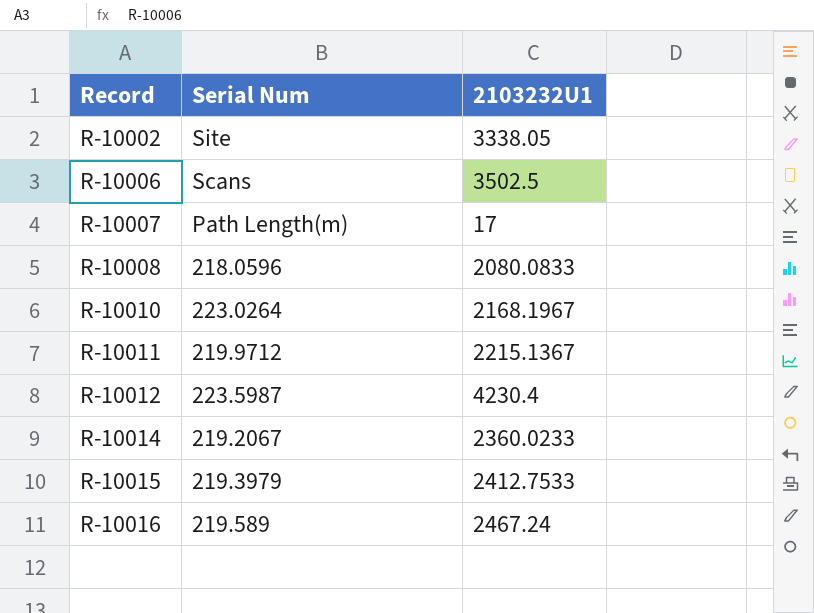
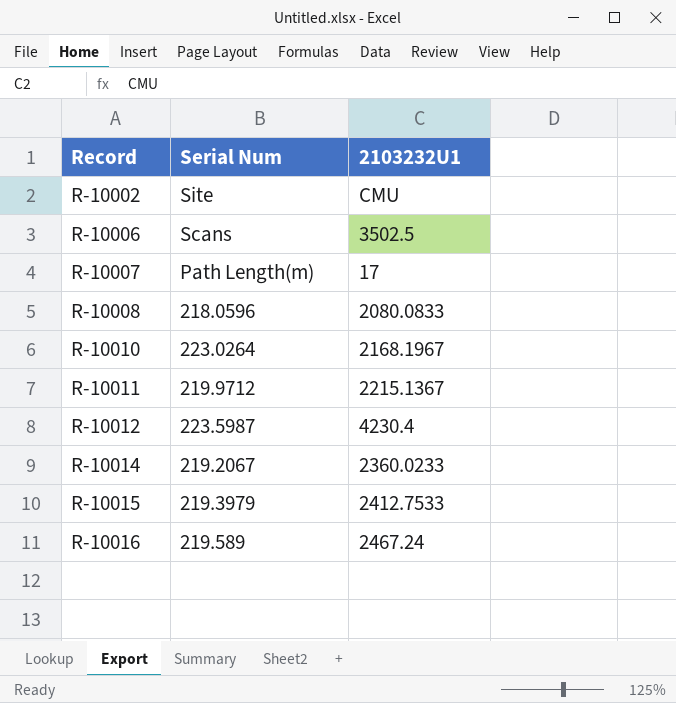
R-10002 | 2103232U1: 3338.05 -> CMU

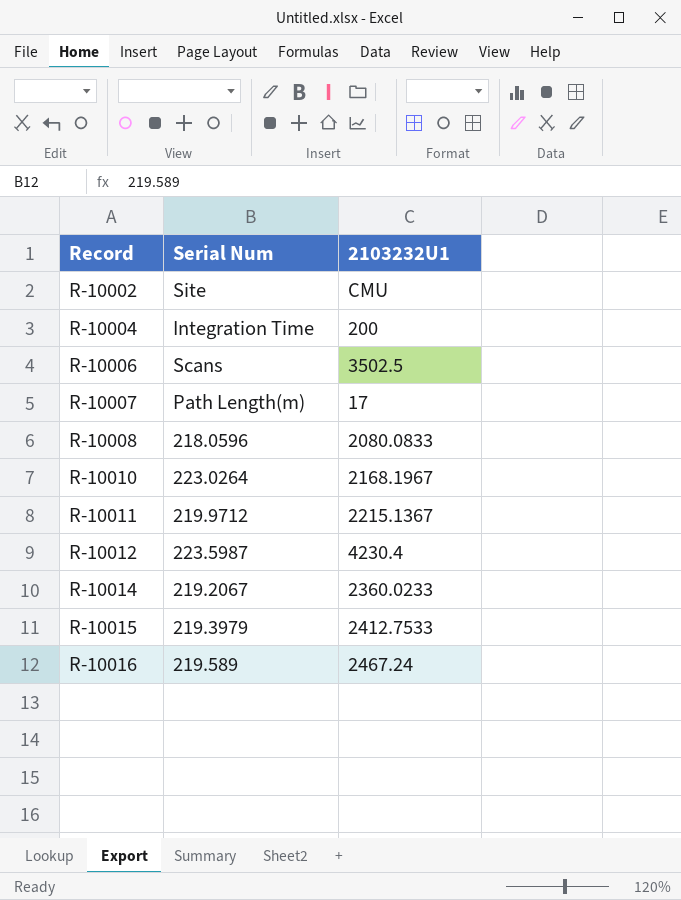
row R-10004: none -> Integration Time | 200

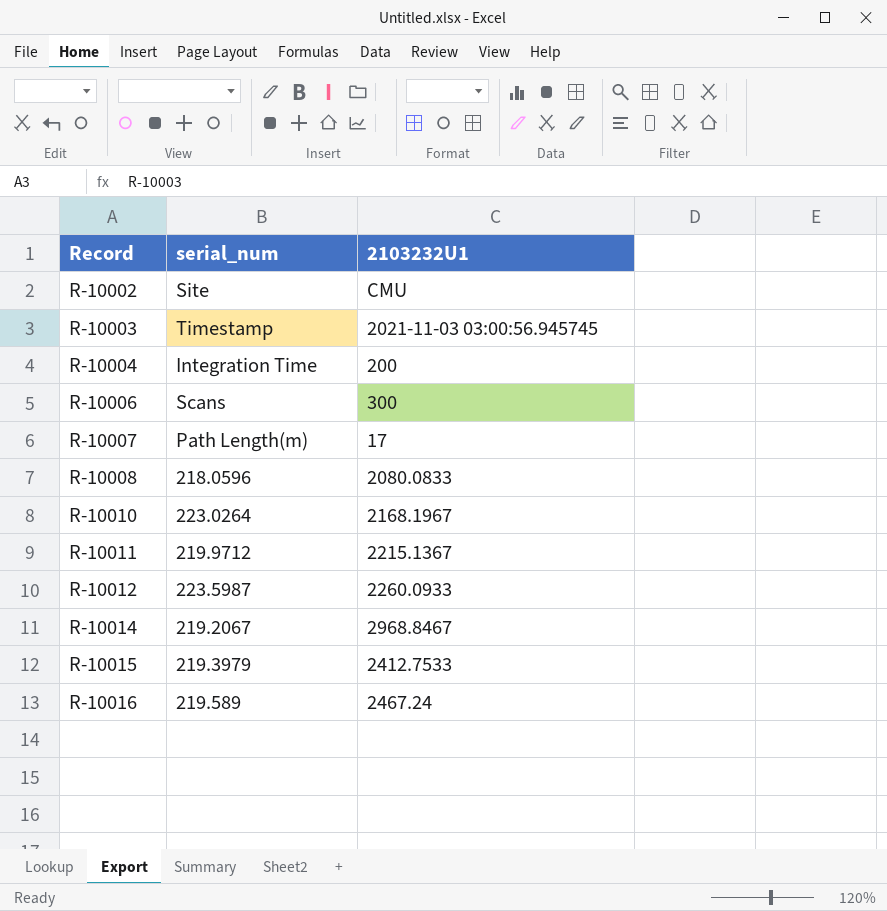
column name: Serial Num -> serial_num
row R-10003: none -> Timestamp | 2021-11-03 03:00:56.945745
R-10006 | 2103232U1: 3502.5 -> 300
R-10012 | 2103232U1: 4230.4 -> 2260.0933
R-10014 | 2103232U1: 2360.0233 -> 2968.8467

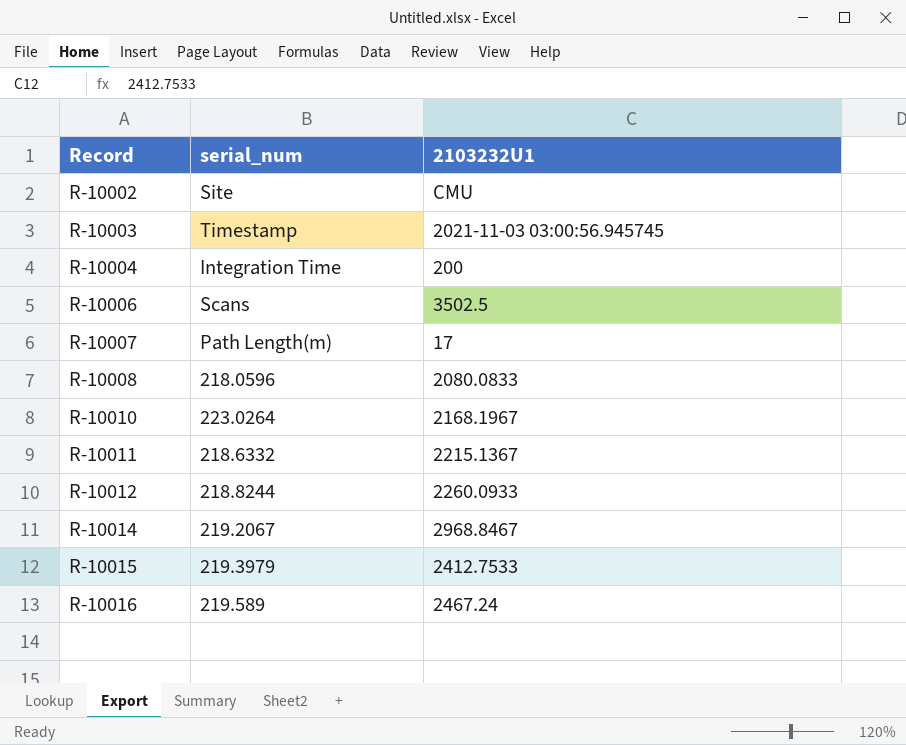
R-10006 | 2103232U1: 300 -> 3502.5
R-10011 | serial_num: 219.9712 -> 218.6332
R-10012 | serial_num: 223.5987 -> 218.8244

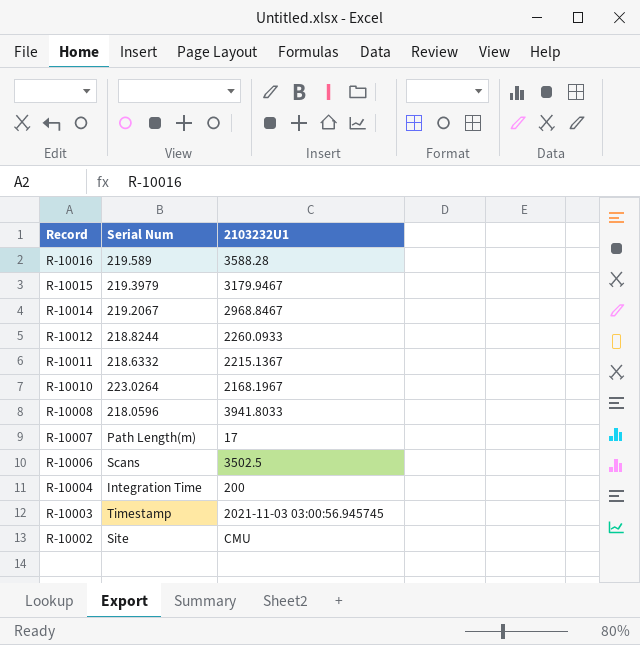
row order: Record ascending -> Record descending
column name: serial_num -> Serial Num
R-10016 | 2103232U1: 2467.24 -> 3588.28
R-10015 | 2103232U1: 2412.7533 -> 3179.9467
R-10008 | 2103232U1: 2080.0833 -> 3941.8033

